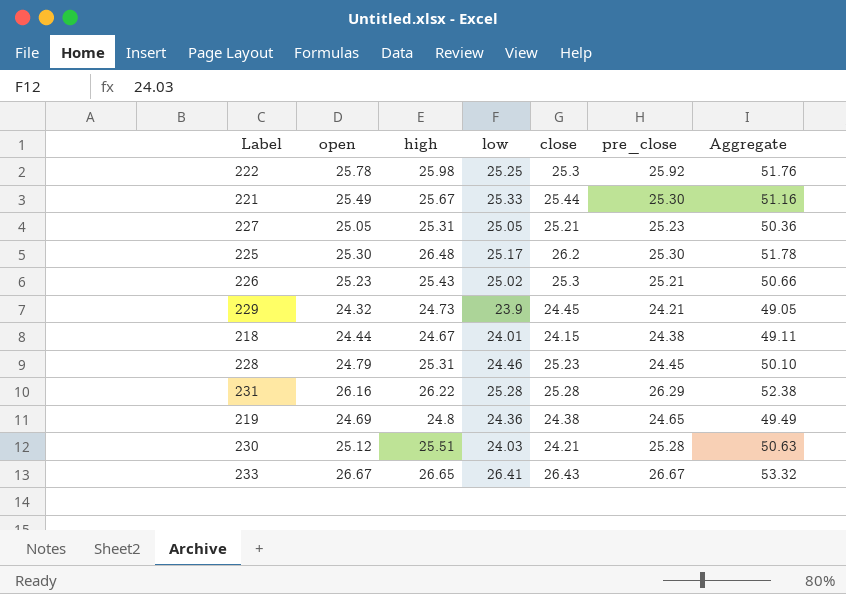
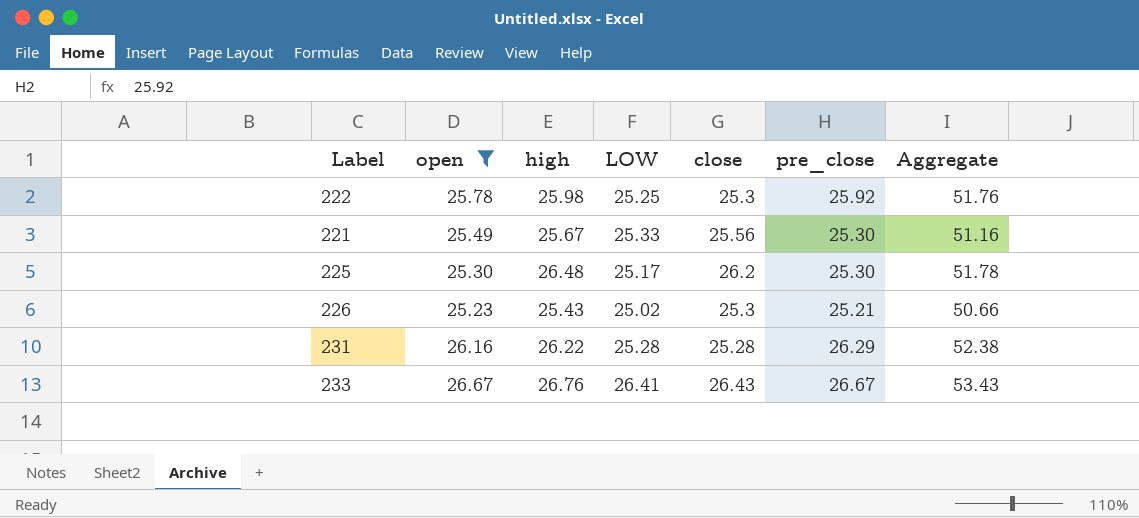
filter: none -> open >= 25.23
column name: low -> LOW
221 | close: 25.44 -> 25.56
233 | high: 26.65 -> 26.76
233 | Aggregate: 53.32 -> 53.43

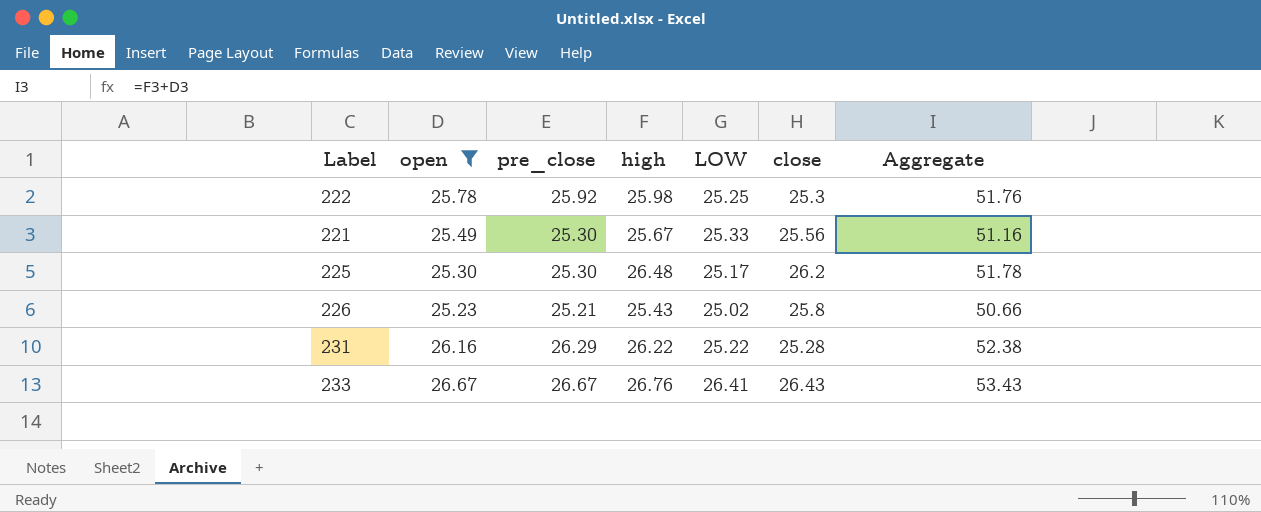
column pre_close | position: 6 -> 3
226 | close: 25.3 -> 25.8
231 | LOW: 25.28 -> 25.22

